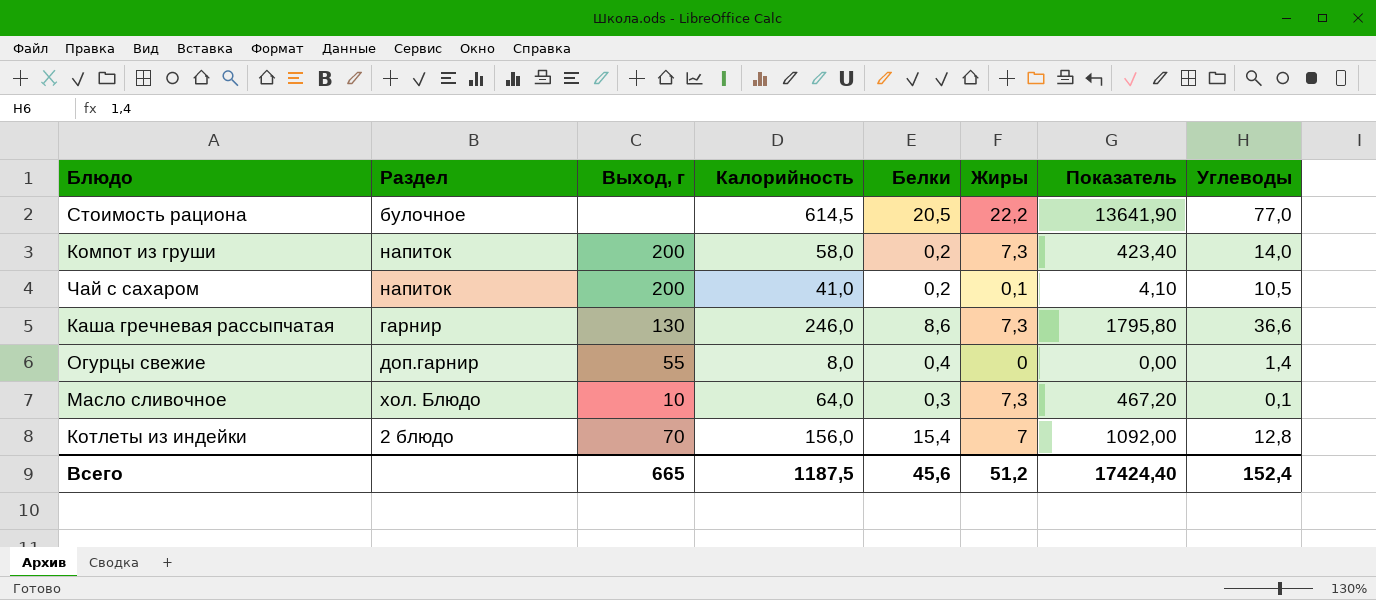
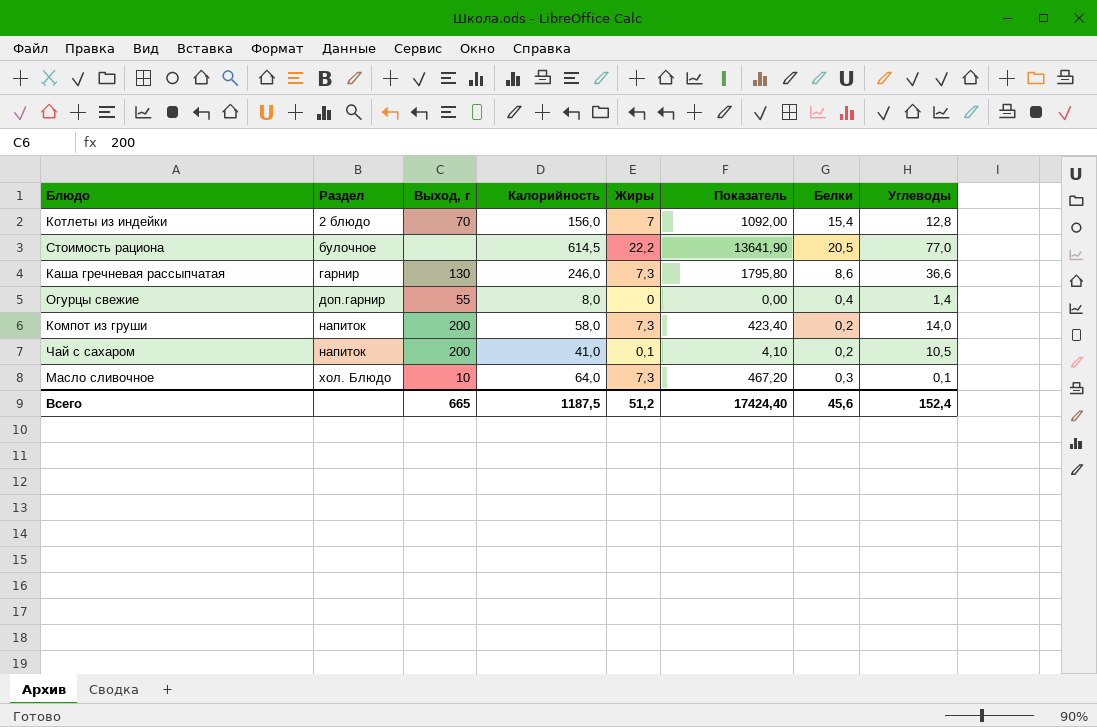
row order: none -> Раздел ascending
column Белки | position: 5 -> 7

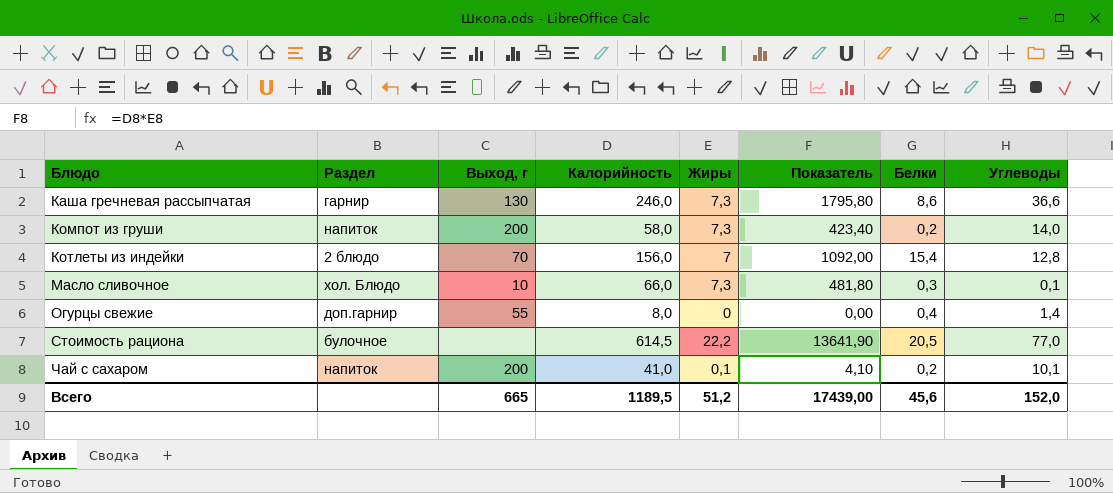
row order: Раздел ascending -> Блюдо ascending
Масло сливочное | Калорийность: 64,0 -> 66,0
Масло сливочное | Показатель: 467,20 -> 481,80
Чай с сахаром | Углеводы: 10,5 -> 10,1
Всего | Калорийность: 1187,5 -> 1189,5
Всего | Показатель: 17424,40 -> 17439,00
Всего | Углеводы: 152,4 -> 152,0

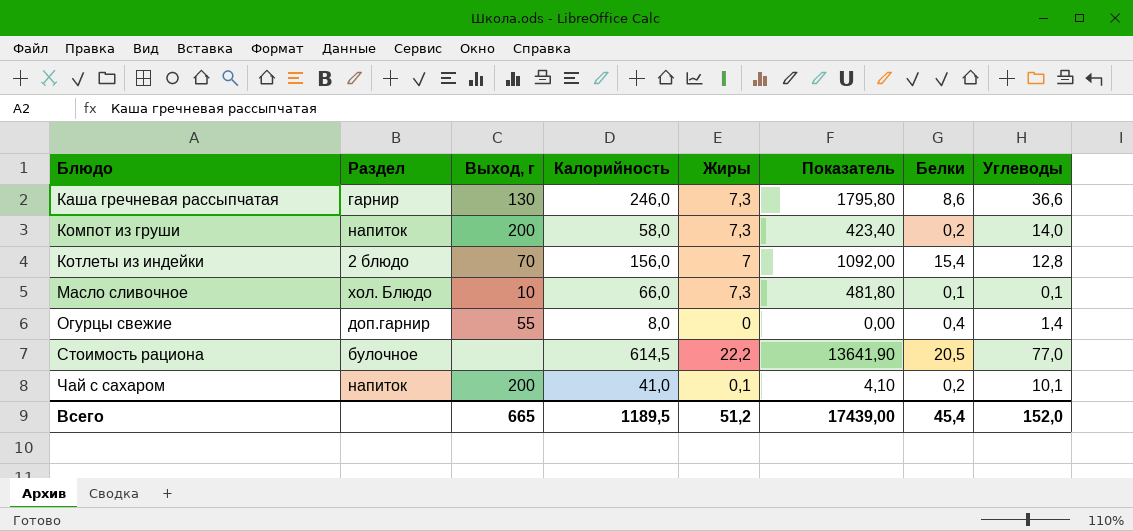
Масло сливочное | Белки: 0,3 -> 0,1
Всего | Белки: 45,6 -> 45,4

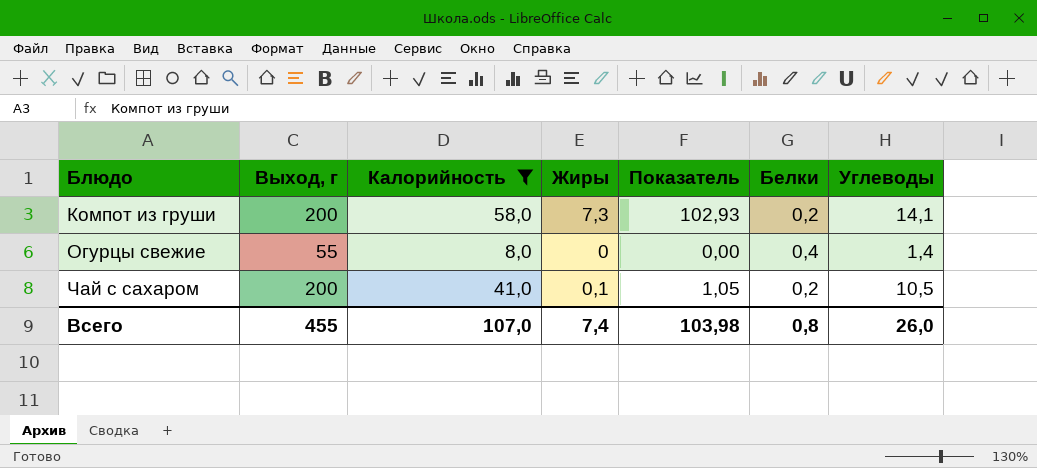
filter: none -> Калорийность <= 58,0
column Раздел | position: 2 -> none
column Показатель | formula: [Калорийность] * [Жиры] -> [Жиры] * [Углеводы]
Компот из груши | Углеводы: 14,0 -> 14,1
Чай с сахаром | Углеводы: 10,1 -> 10,5
Всего | Выход, г: 665 -> 455
Всего | Калорийность: 1189,5 -> 107,0
Всего | Жиры: 51,2 -> 7,4
Всего | Показатель: 17439,00 -> 103,98
Всего | Белки: 45,4 -> 0,8
Всего | Углеводы: 152,0 -> 26,0

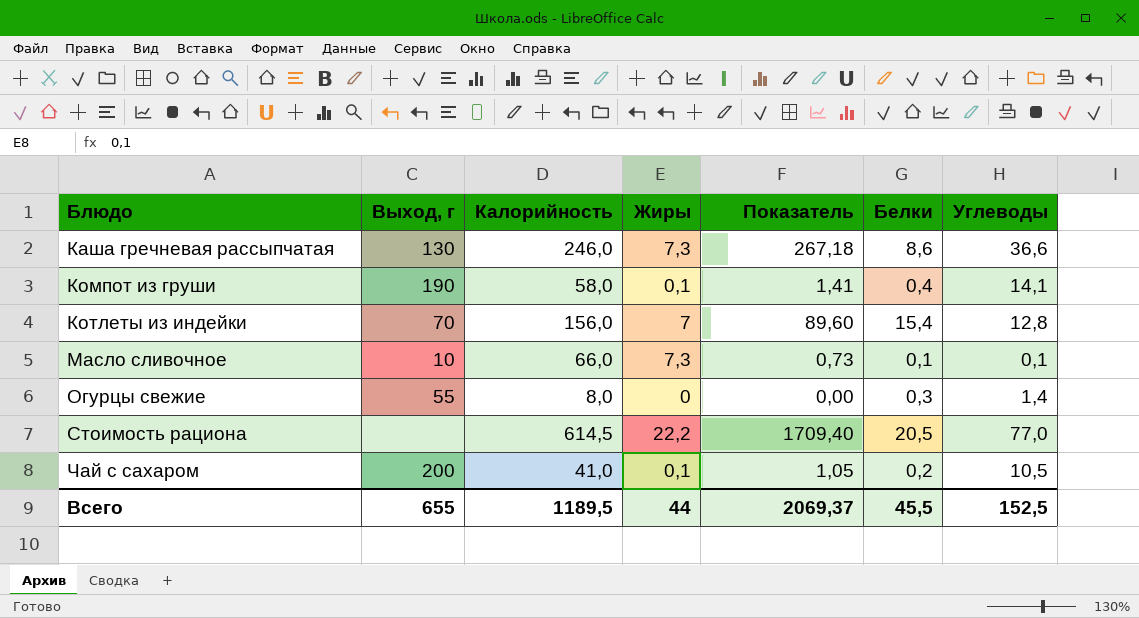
filter: Калорийность <= 58,0 -> none
Компот из груши | Выход, г: 200 -> 190
Компот из груши | Жиры: 7,3 -> 0,1
Компот из груши | Показатель: 102,93 -> 1,41
Компот из груши | Белки: 0,2 -> 0,4
Огурцы свежие | Белки: 0,4 -> 0,3
Всего | Выход, г: 455 -> 655
Всего | Калорийность: 107,0 -> 1189,5
Всего | Жиры: 7,4 -> 44
Всего | Показатель: 103,98 -> 2069,37
Всего | Белки: 0,8 -> 45,5
Всего | Углеводы: 26,0 -> 152,5

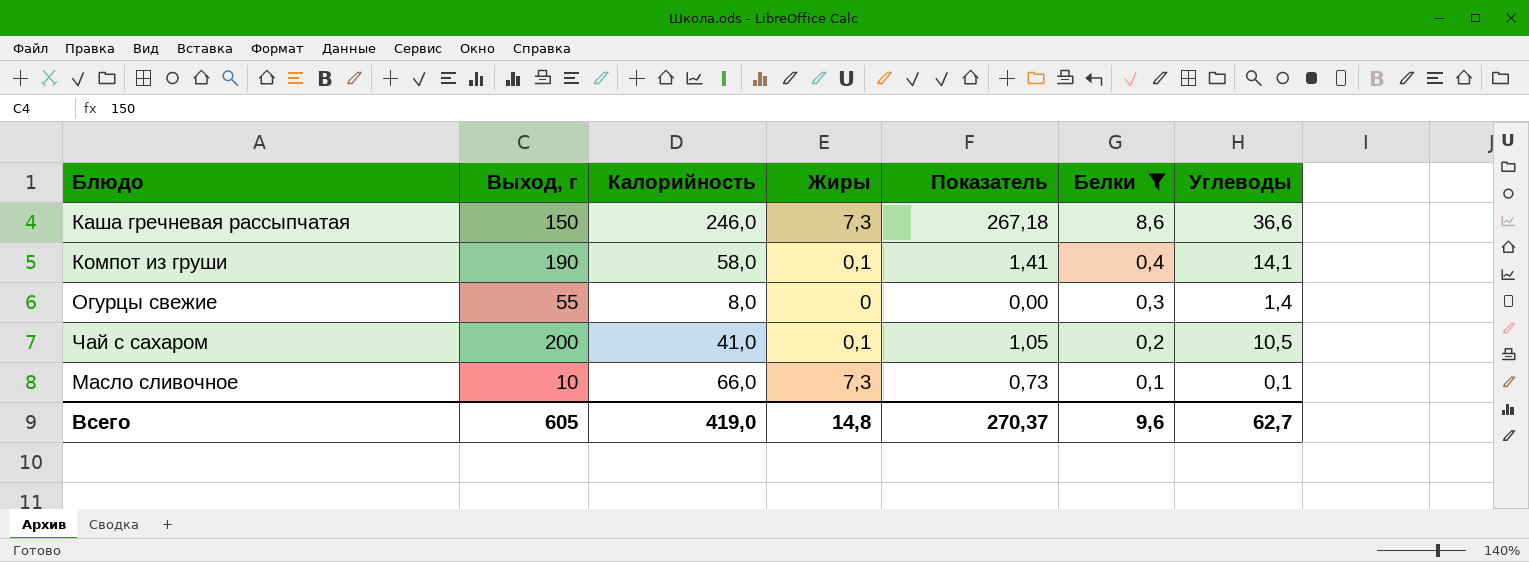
filter: none -> Белки <= 8,6
row order: Блюдо ascending -> Белки descending
Каша гречневая рассыпчатая | Выход, г: 130 -> 150
Всего | Выход, г: 655 -> 605
Всего | Калорийность: 1189,5 -> 419,0
Всего | Жиры: 44 -> 14,8
Всего | Показатель: 2069,37 -> 270,37
Всего | Белки: 45,5 -> 9,6
Всего | Углеводы: 152,5 -> 62,7

